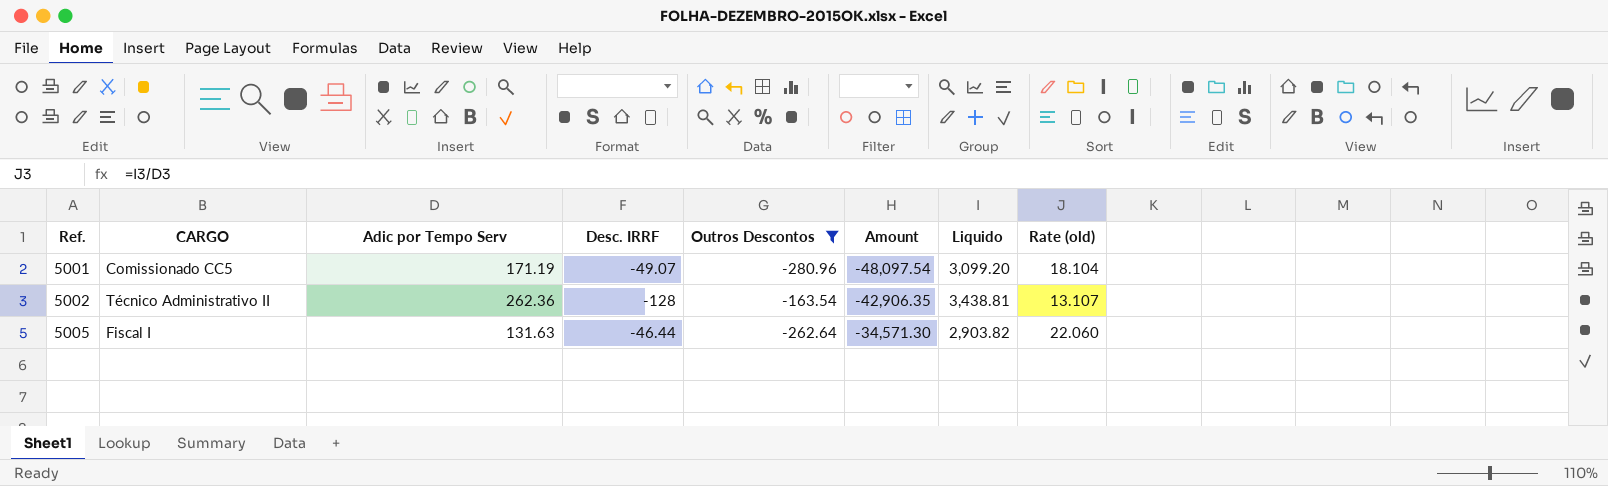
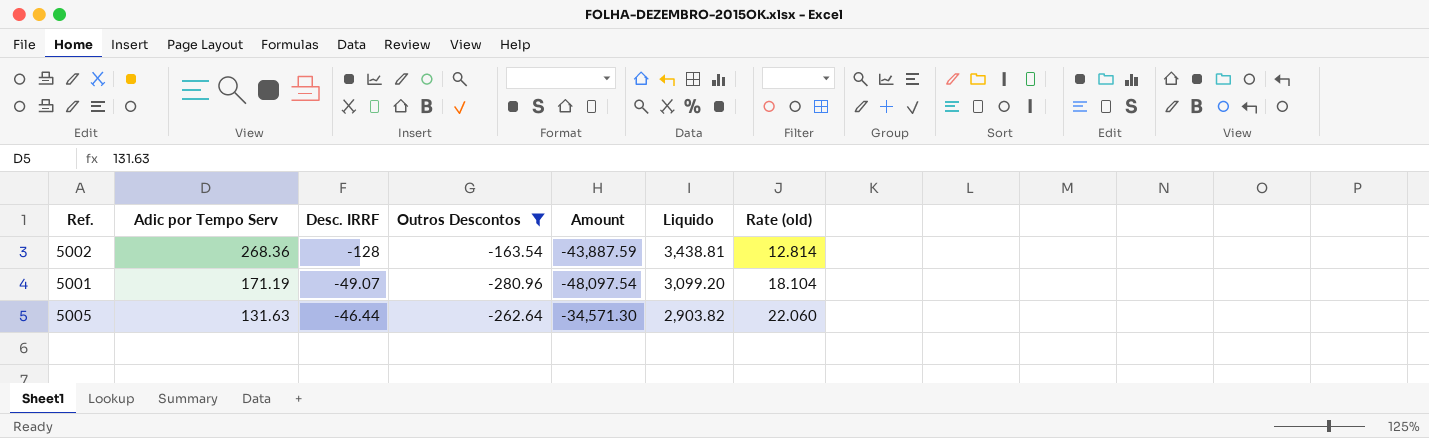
row order: Ref. ascending -> Adic por Tempo Serv descending
column CARGO | position: 2 -> none
5002 | Adic por Tempo Serv: 262.36 -> 268.36
5002 | Amount: -42,906.35 -> -43,887.59
5002 | Rate (old): 13.107 -> 12.814

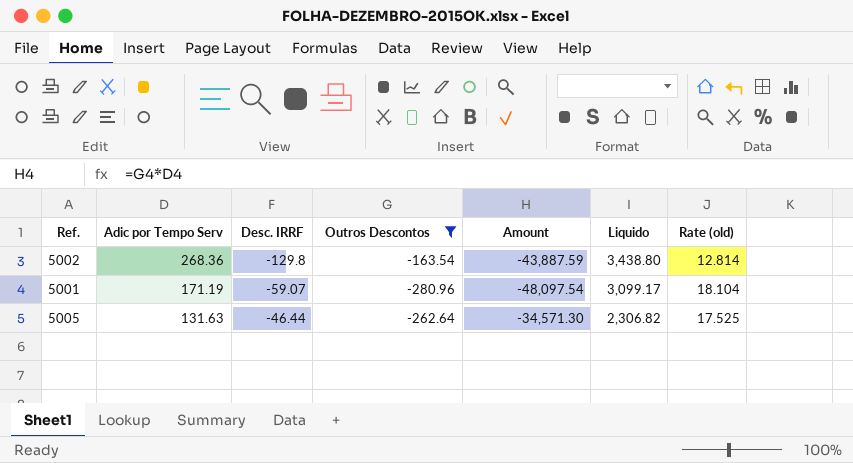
5002 | Desc. IRRF: -128 -> -129.8
5002 | Liquido: 3,438.81 -> 3,438.80
5001 | Desc. IRRF: -49.07 -> -59.07
5001 | Liquido: 3,099.20 -> 3,099.17
5005 | Liquido: 2,903.82 -> 2,306.82
5005 | Rate (old): 22.060 -> 17.525

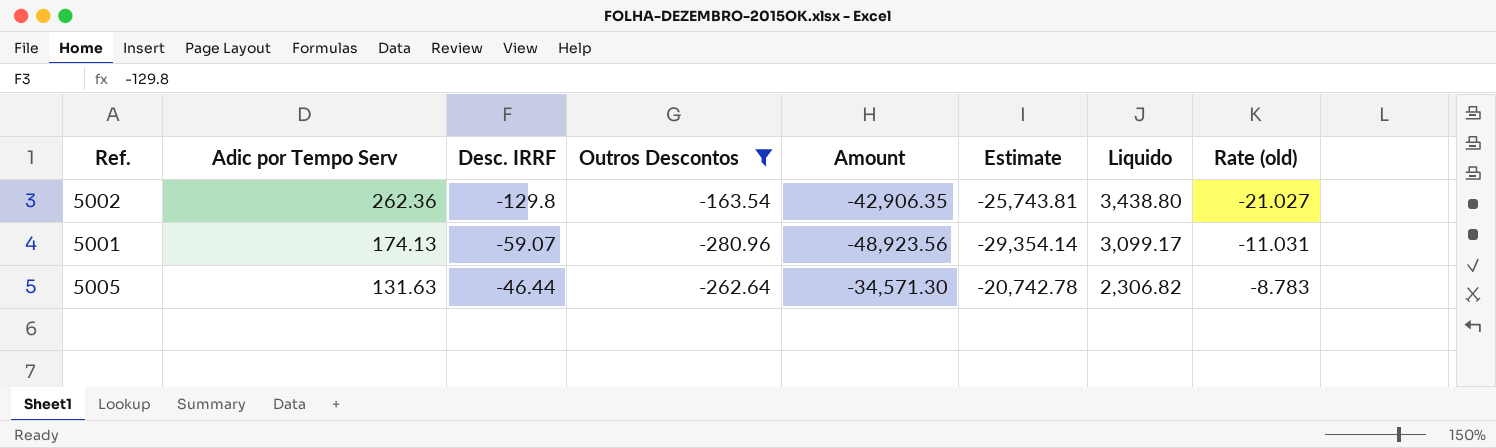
column Estimate | formula: none -> [Amount] * 0.6
column Rate (old) | formula: [Liquido] / [Adic por Tempo Serv] -> [Liquido] / [Outros Descontos]
5002 | Adic por Tempo Serv: 268.36 -> 262.36
5002 | Amount: -43,887.59 -> -42,906.35
5001 | Adic por Tempo Serv: 171.19 -> 174.13
5001 | Amount: -48,097.54 -> -48,923.56

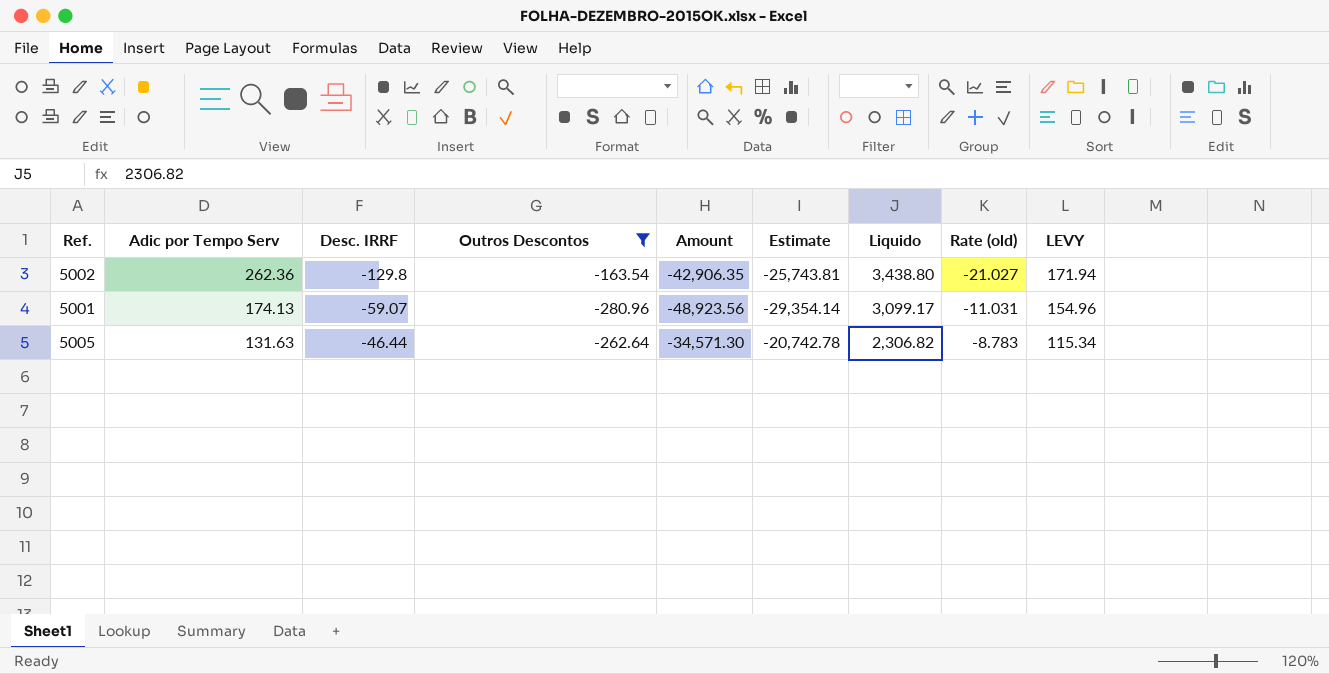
column LEVY | formula: none -> [Liquido] * 0.05

